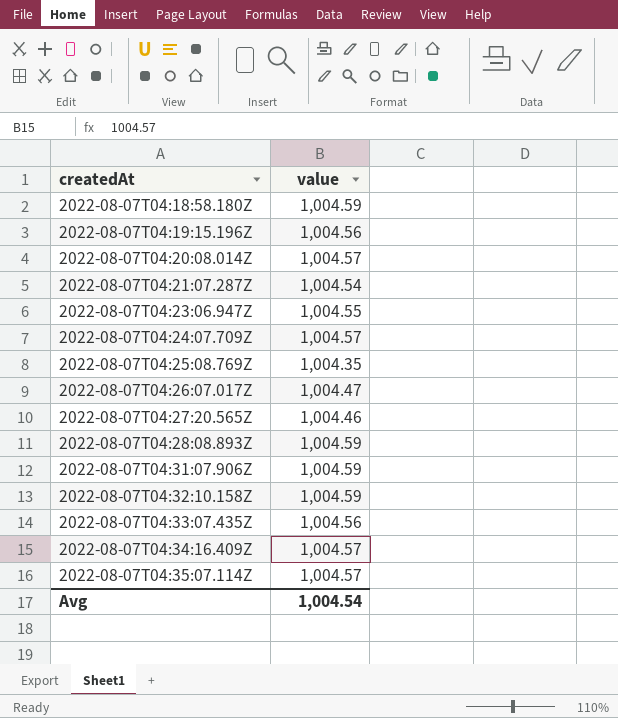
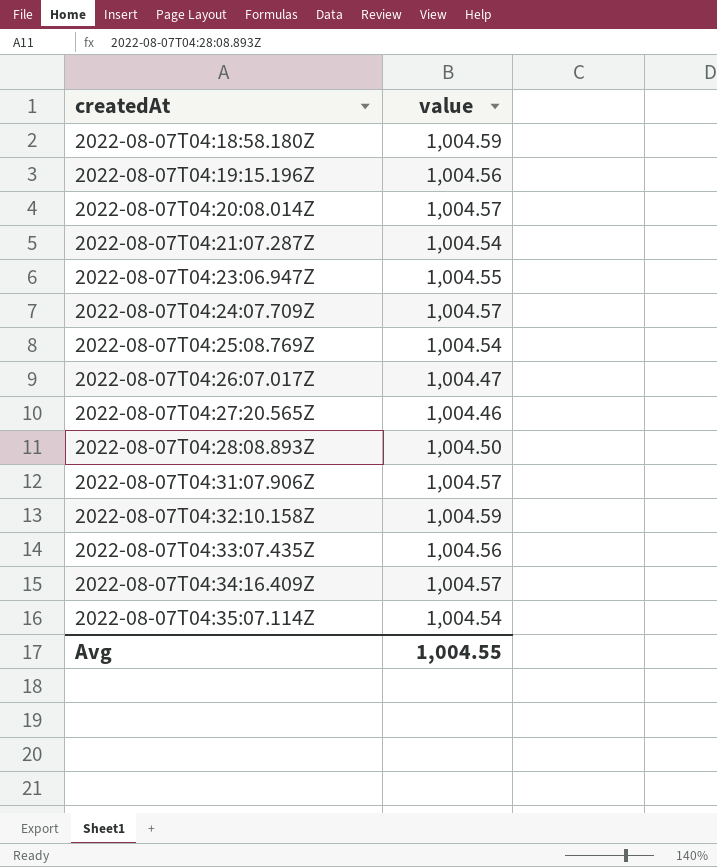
2022-08-07T04:25:08.769Z | value: 1,004.35 -> 1,004.54
2022-08-07T04:28:08.893Z | value: 1,004.59 -> 1,004.50
2022-08-07T04:31:07.906Z | value: 1,004.59 -> 1,004.57
2022-08-07T04:35:07.114Z | value: 1,004.57 -> 1,004.54
Avg | value: 1,004.54 -> 1,004.55

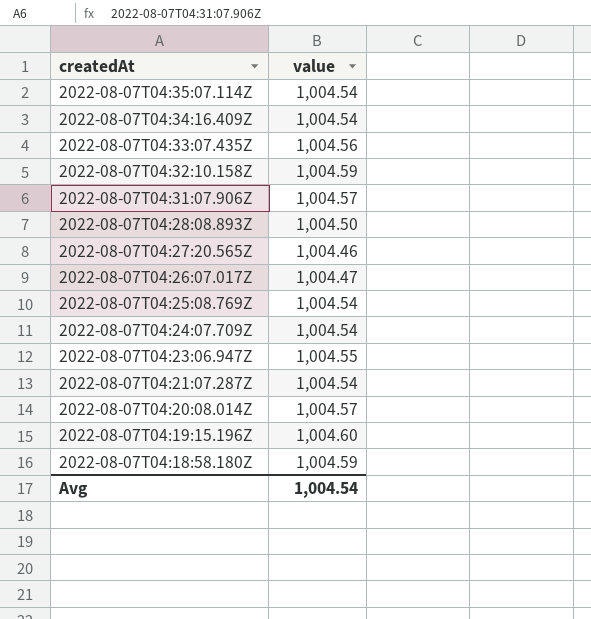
row order: createdAt ascending -> createdAt descending
2022-08-07T04:34:16.409Z | value: 1,004.57 -> 1,004.54
2022-08-07T04:24:07.709Z | value: 1,004.57 -> 1,004.54
2022-08-07T04:19:15.196Z | value: 1,004.56 -> 1,004.60
Avg | value: 1,004.55 -> 1,004.54

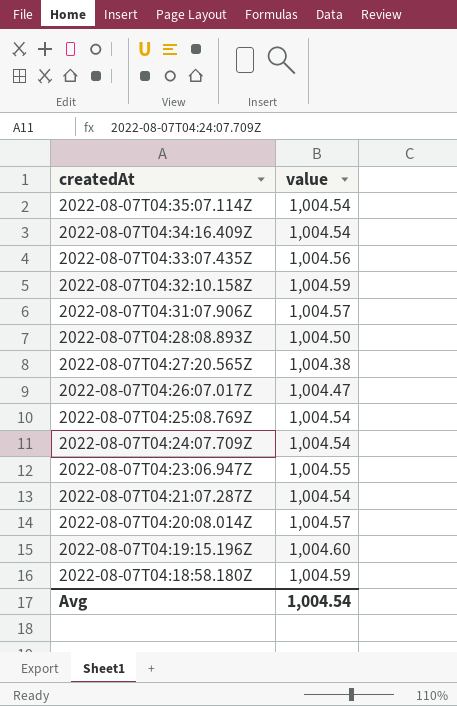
2022-08-07T04:27:20.565Z | value: 1,004.46 -> 1,004.38

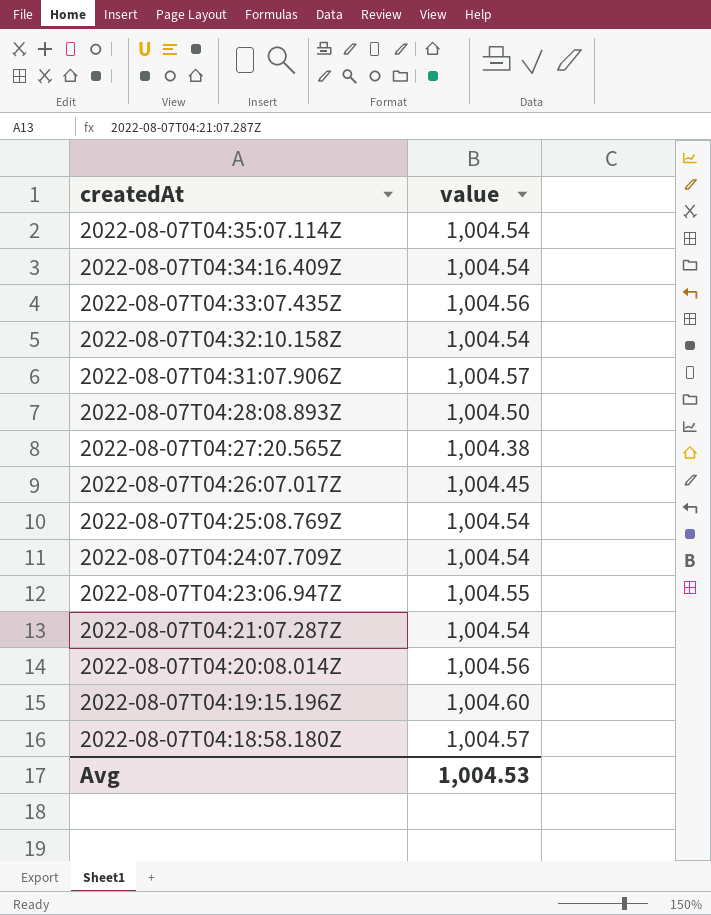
2022-08-07T04:32:10.158Z | value: 1,004.59 -> 1,004.54
2022-08-07T04:26:07.017Z | value: 1,004.47 -> 1,004.45
2022-08-07T04:20:08.014Z | value: 1,004.57 -> 1,004.56
2022-08-07T04:18:58.180Z | value: 1,004.59 -> 1,004.57
Avg | value: 1,004.54 -> 1,004.53

